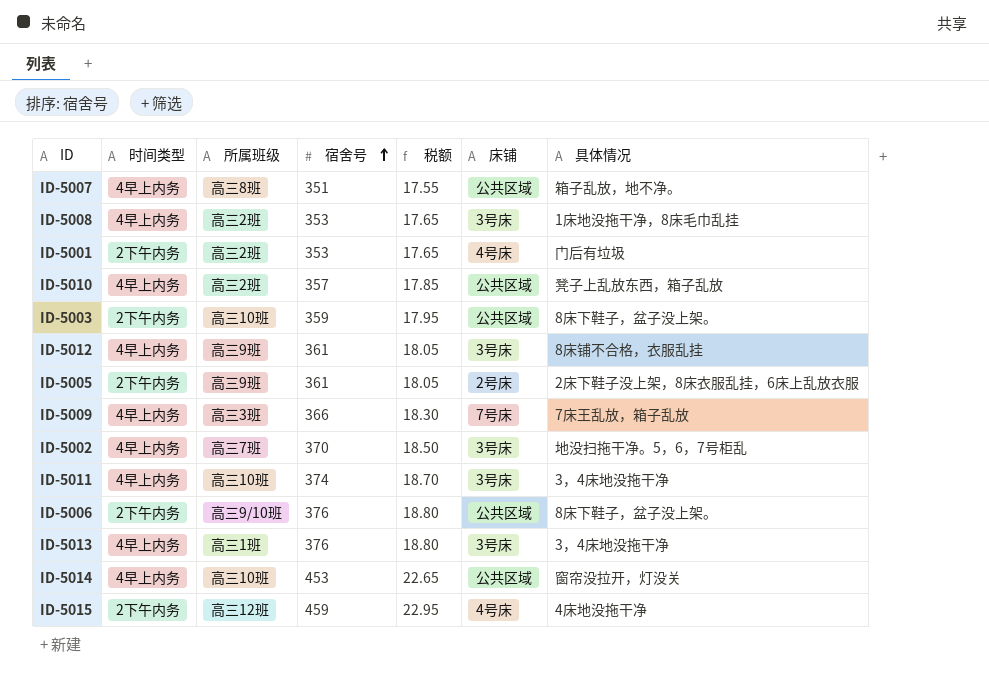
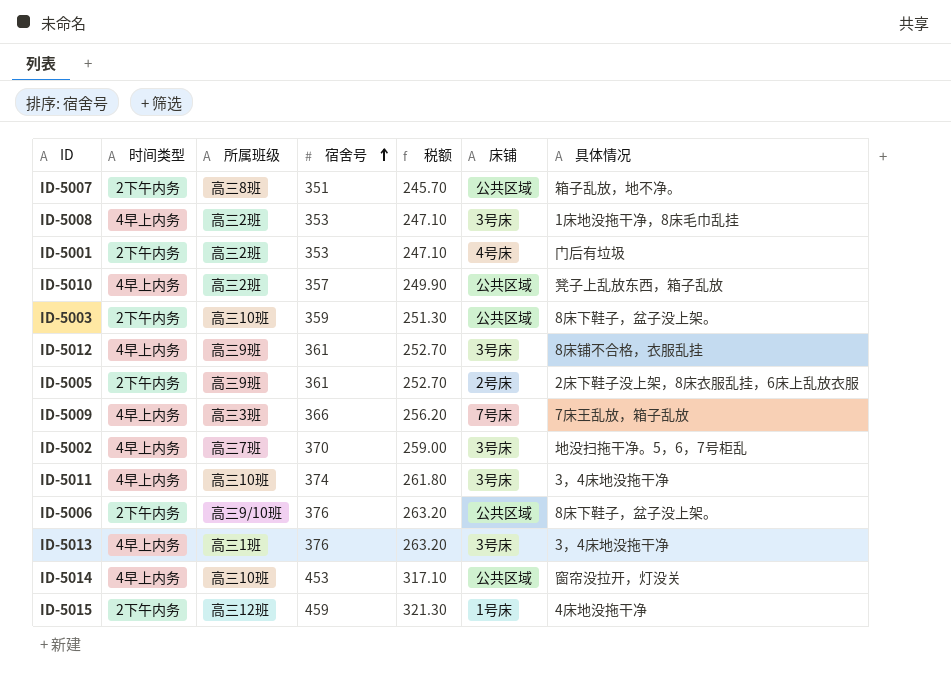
column 税额 | formula: [宿舍号] * 0.05 -> [宿舍号] * 0.7
ID-5007 | 时间类型: 4早上内务 -> 2下午内务
ID-5015 | 床铺: 4号床 -> 1号床

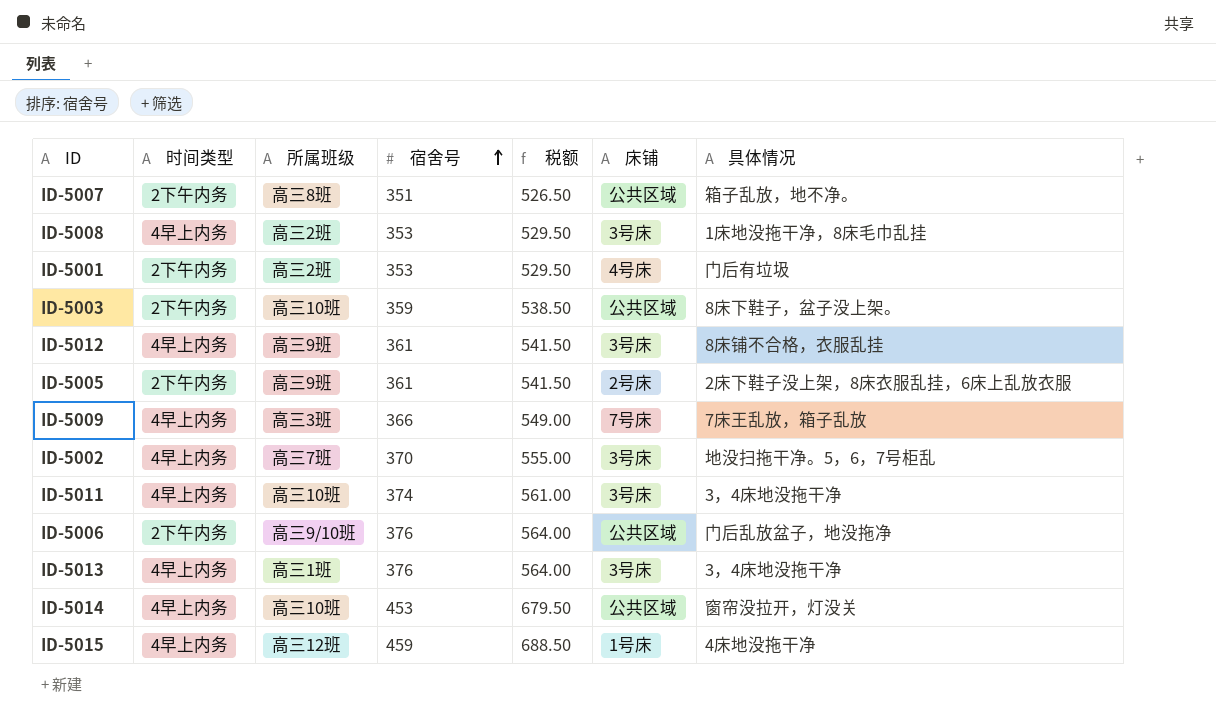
column 税额 | formula: [宿舍号] * 0.7 -> [宿舍号] * 1.5
row ID-5010: 4早上内务 | 高三2班 | 357 | 249.90 | 公共区域 | 凳子上乱放东西，箱子乱放 -> none
ID-5006 | 具体情况: 8床下鞋子，盆子没上架。 -> 门后乱放盆子，地没拖净
ID-5015 | 时间类型: 2下午内务 -> 4早上内务

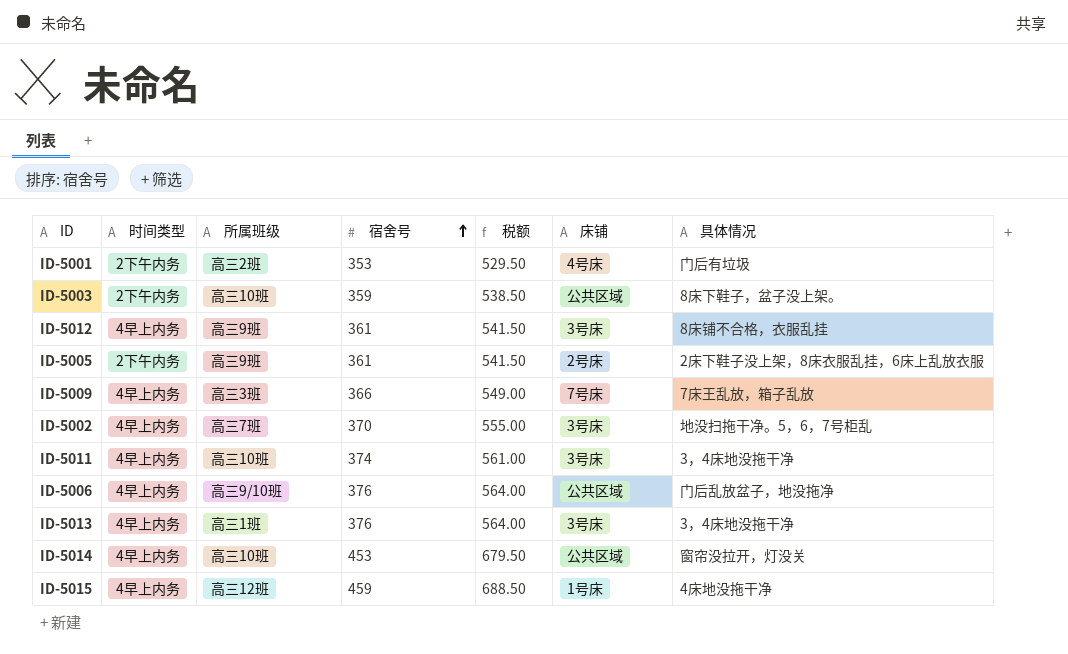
row ID-5007: 2下午内务 | 高三8班 | 351 | 526.50 | 公共区域 | 箱子乱放，地不净。 -> none
row ID-5008: 4早上内务 | 高三2班 | 353 | 529.50 | 3号床 | 1床地没拖干净，8床毛巾乱挂 -> none
ID-5006 | 时间类型: 2下午内务 -> 4早上内务

